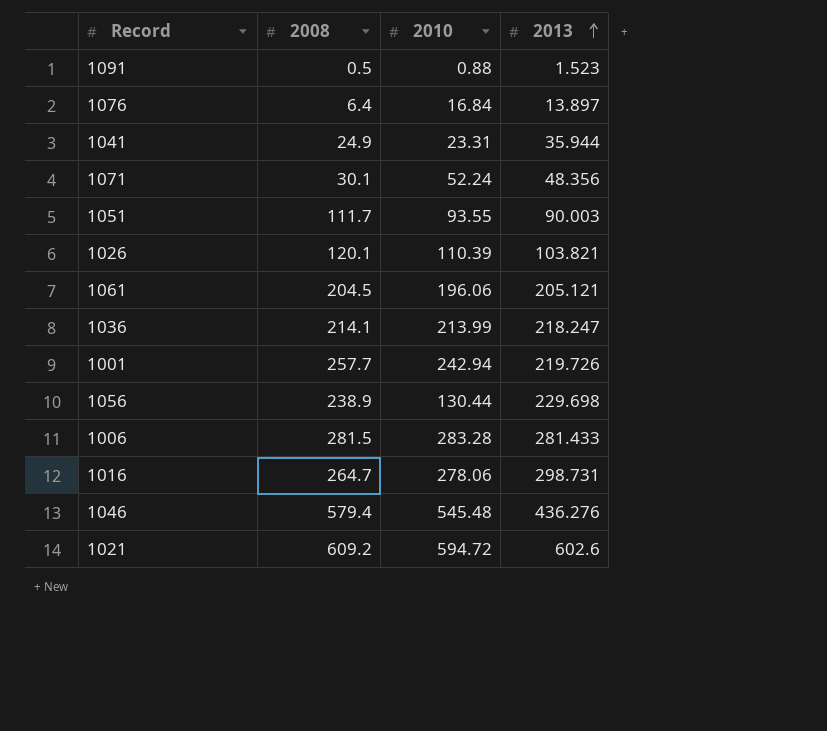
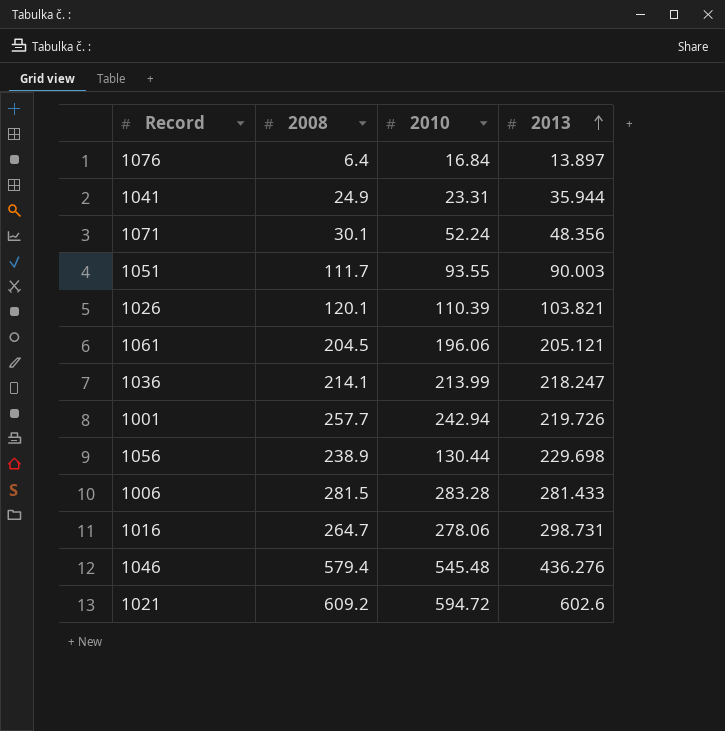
row 1091: 0.5 | 0.88 | 1.523 -> none

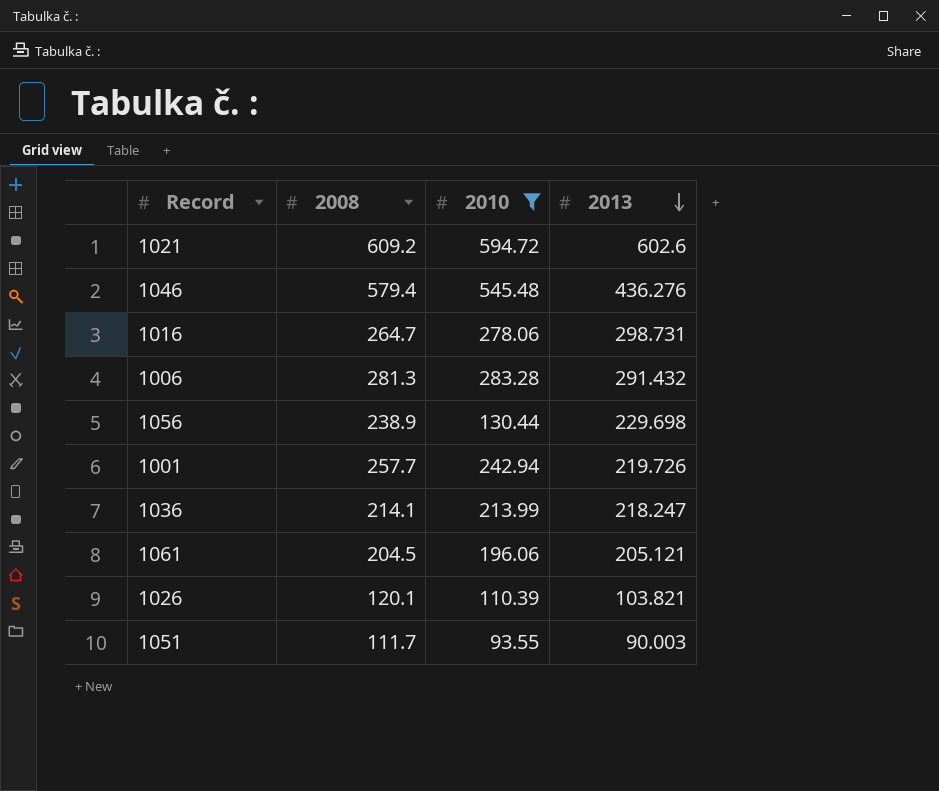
filter: none -> 2010 >= 93.55
row order: 2013 ascending -> 2013 descending
1006 | 2008: 281.5 -> 281.3
1006 | 2013: 281.433 -> 291.432

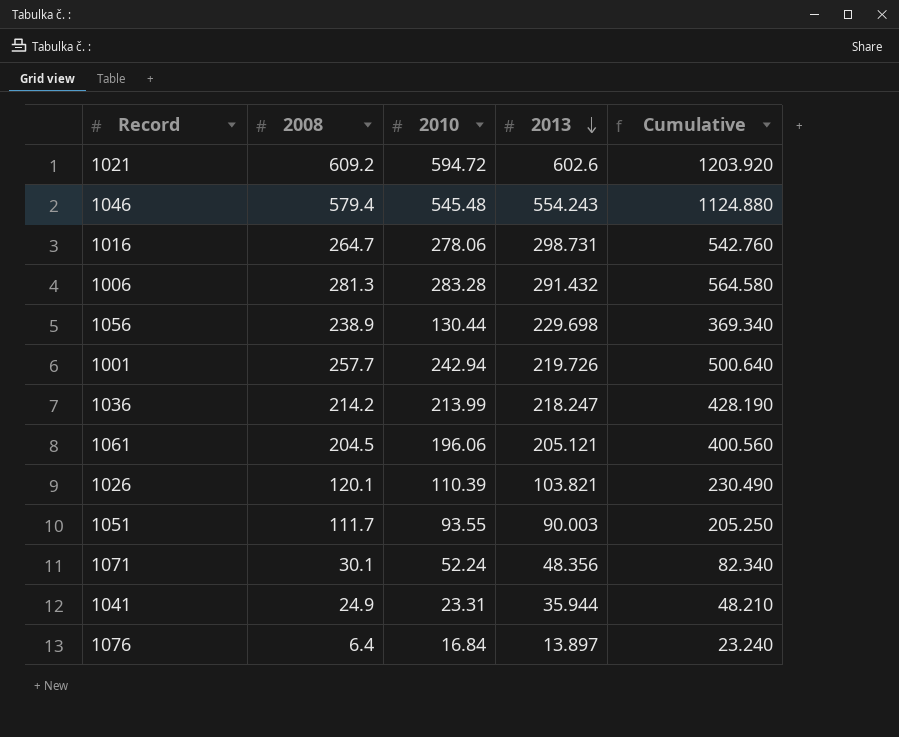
filter: 2010 >= 93.55 -> none
column Cumulative | formula: none -> [2008] + [2010]
1046 | 2013: 436.276 -> 554.243
1036 | 2008: 214.1 -> 214.2

